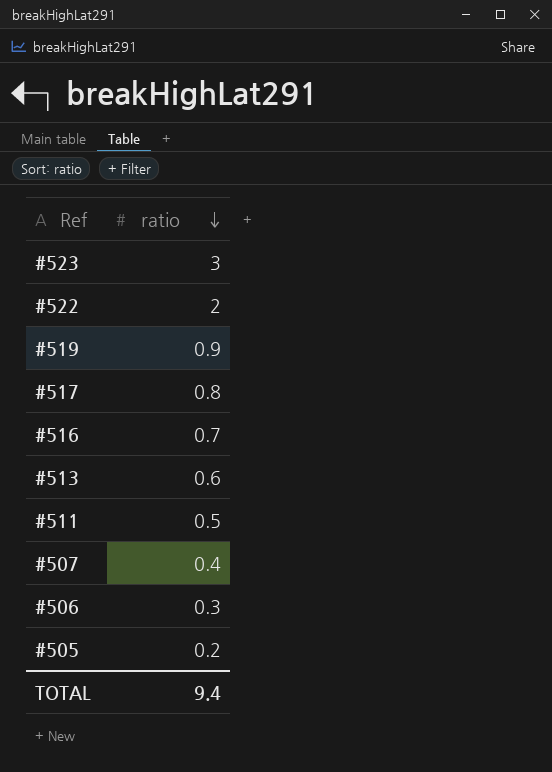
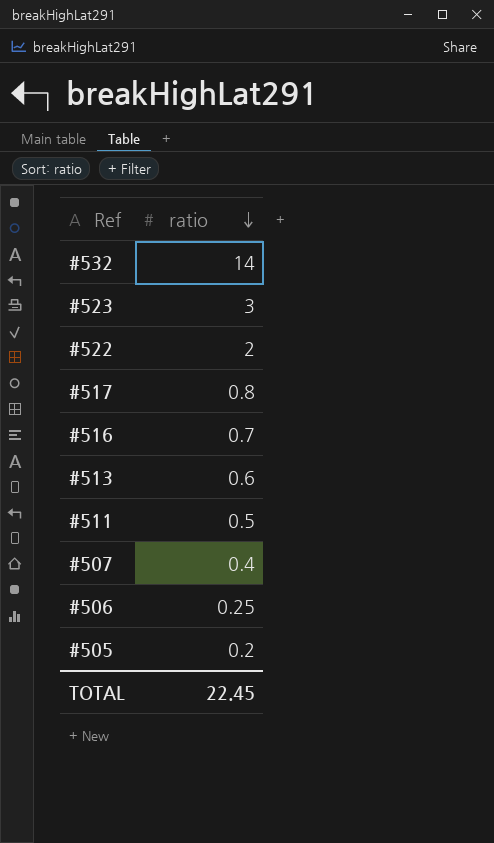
row #519: 0.9 -> none
row #532: none -> 14
#506 | ratio: 0.3 -> 0.25
TOTAL | ratio: 9.4 -> 22.45

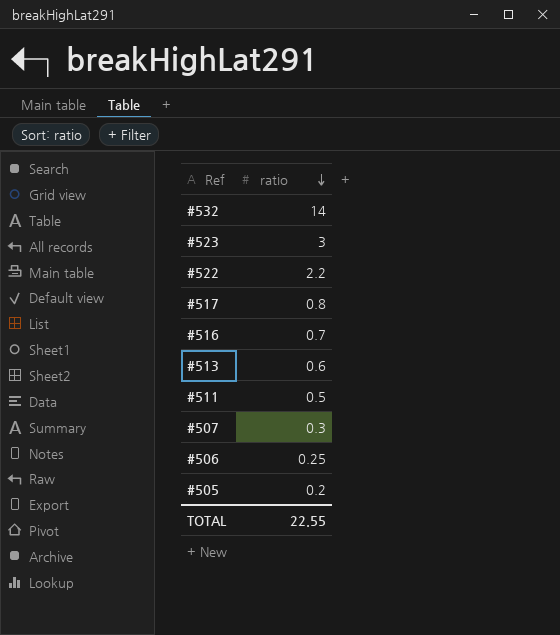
#522 | ratio: 2 -> 2.2
#507 | ratio: 0.4 -> 0.3
TOTAL | ratio: 22.45 -> 22.55

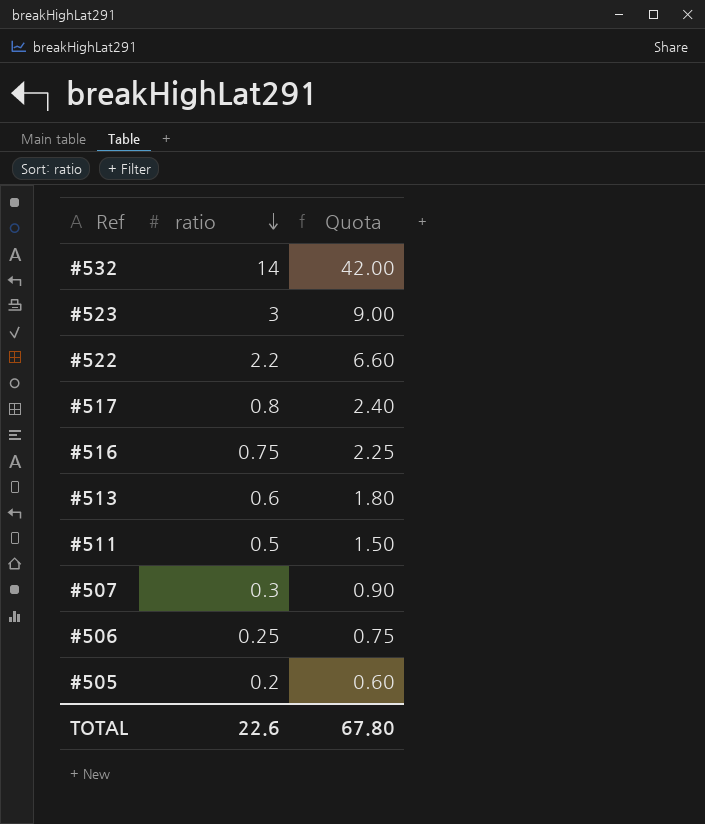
column Quota | formula: none -> [ratio] * 3
#516 | ratio: 0.7 -> 0.75
TOTAL | ratio: 22.55 -> 22.6

